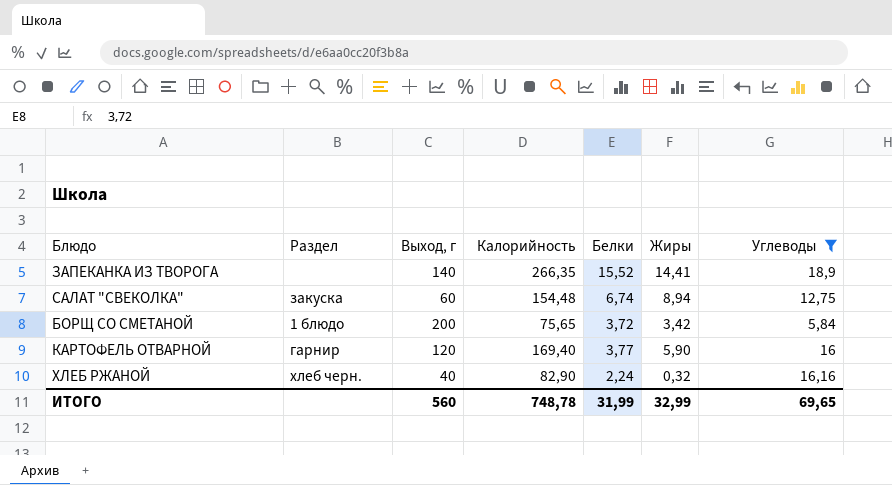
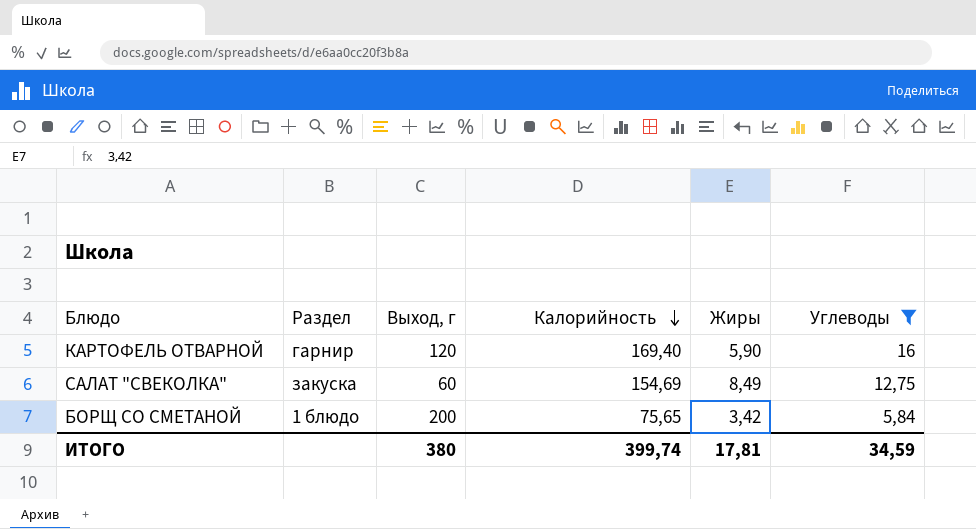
row order: none -> Калорийность descending
column Белки | position: 5 -> none
row ЗАПЕКАНКА ИЗ ТВОРОГА: none | 140 | 266,35 | 15,52 | 14,41 | 18,9 -> none
row ХЛЕБ РЖАНОЙ: хлеб черн. | 40 | 82,90 | 2,24 | 0,32 | 16,16 -> none
САЛАТ "СВЕКОЛКА" | Калорийность: 154,48 -> 154,69
САЛАТ "СВЕКОЛКА" | Жиры: 8,94 -> 8,49
ИТОГО | Выход, г: 560 -> 380
ИТОГО | Калорийность: 748,78 -> 399,74
ИТОГО | Жиры: 32,99 -> 17,81
ИТОГО | Углеводы: 69,65 -> 34,59

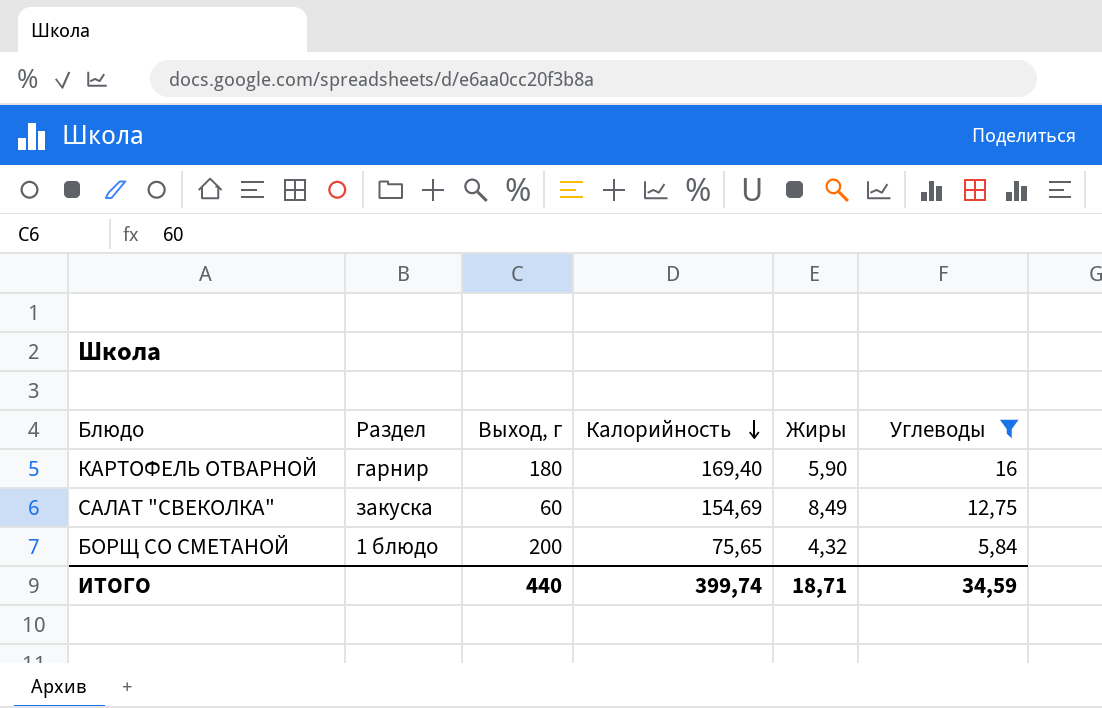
КАРТОФЕЛЬ ОТВАРНОЙ | Выход, г: 120 -> 180
БОРЩ СО СМЕТАНОЙ | Жиры: 3,42 -> 4,32
ИТОГО | Выход, г: 380 -> 440
ИТОГО | Жиры: 17,81 -> 18,71

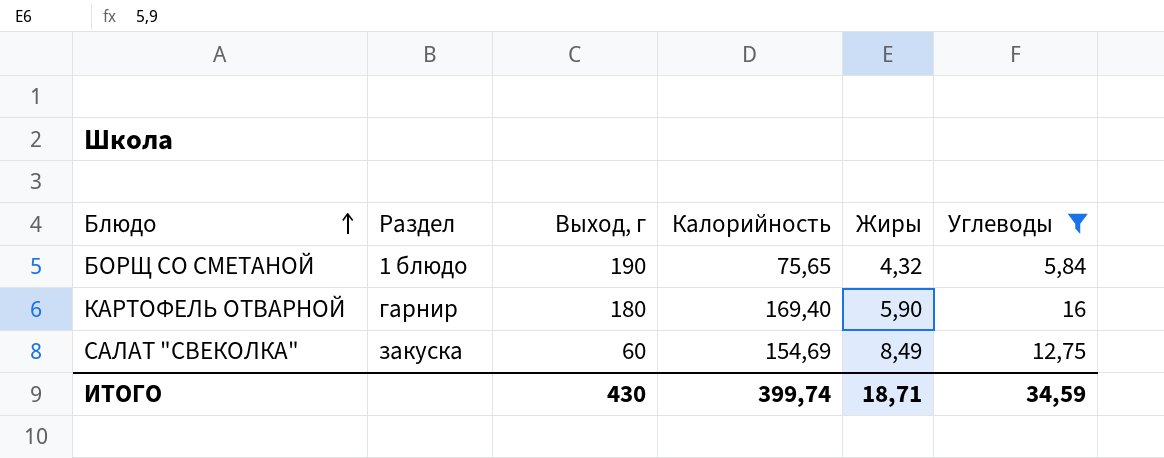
row order: Калорийность descending -> Блюдо ascending
БОРЩ СО СМЕТАНОЙ | Выход, г: 200 -> 190
ИТОГО | Выход, г: 440 -> 430

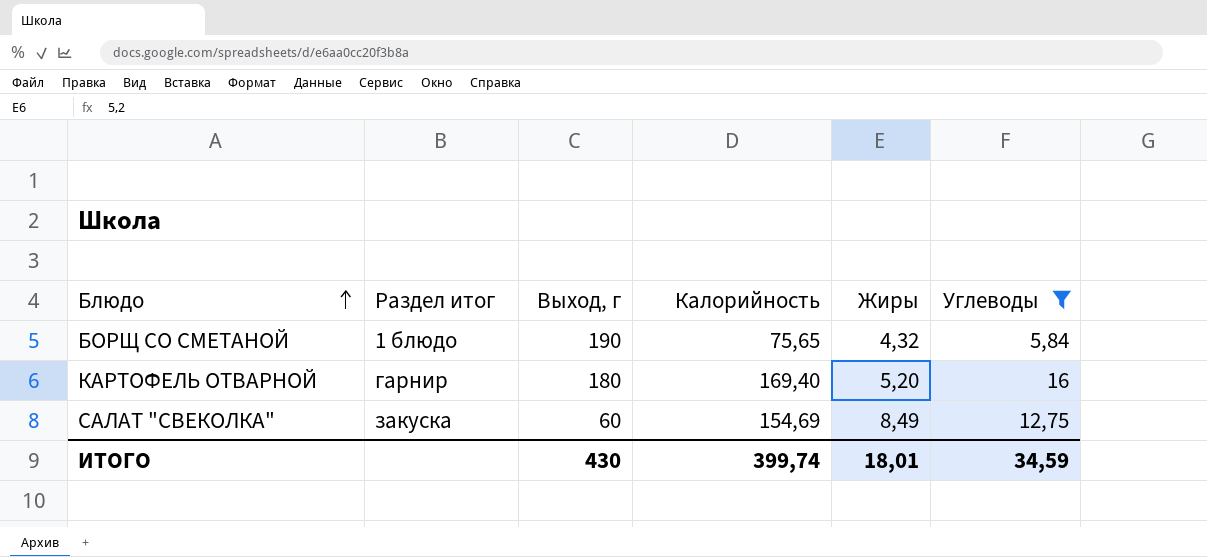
column name: Раздел -> Раздел итог
КАРТОФЕЛЬ ОТВАРНОЙ | Жиры: 5,90 -> 5,20
ИТОГО | Жиры: 18,71 -> 18,01

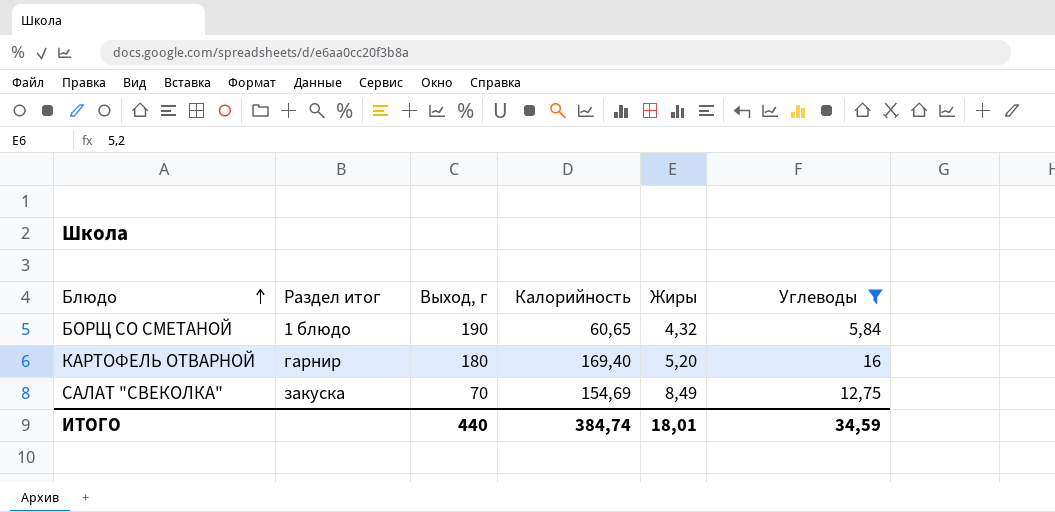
БОРЩ СО СМЕТАНОЙ | Калорийность: 75,65 -> 60,65
САЛАТ "СВЕКОЛКА" | Выход, г: 60 -> 70
ИТОГО | Выход, г: 430 -> 440
ИТОГО | Калорийность: 399,74 -> 384,74

